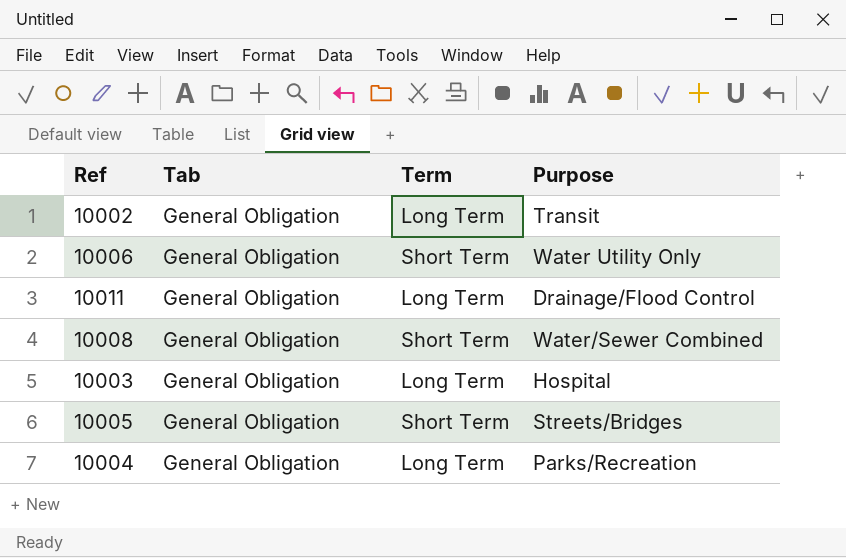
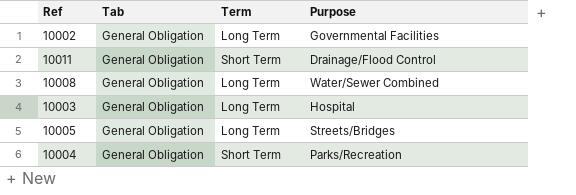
row 10006: General Obligation | Short Term | Water Utility Only -> none
10002 | Purpose: Transit -> Governmental Facilities
10011 | Term: Long Term -> Short Term
10008 | Term: Short Term -> Long Term
10005 | Term: Short Term -> Long Term
10004 | Term: Long Term -> Short Term

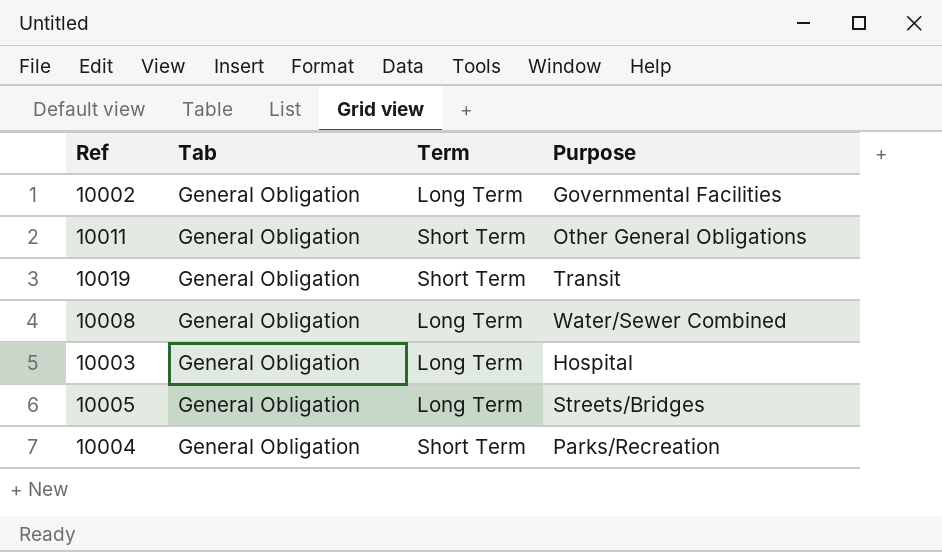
10011 | Purpose: Drainage/Flood Control -> Other General Obligations
row 10019: none -> General Obligation | Short Term | Transit

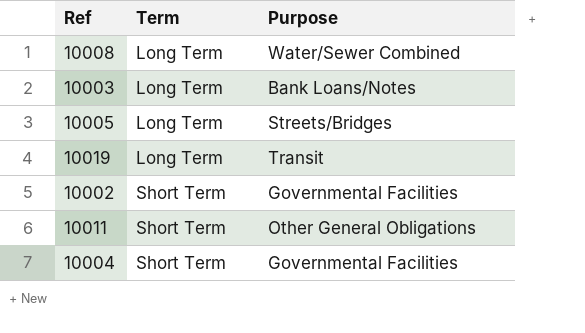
row order: none -> Term ascending
column Tab | position: 2 -> none
10003 | Purpose: Hospital -> Bank Loans/Notes
10019 | Term: Short Term -> Long Term
10002 | Term: Long Term -> Short Term
10004 | Purpose: Parks/Recreation -> Governmental Facilities

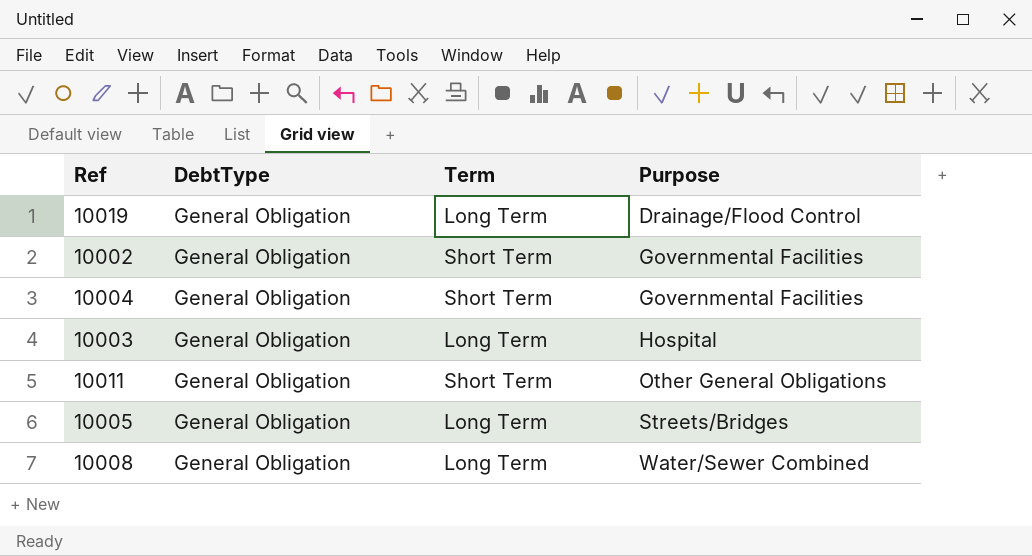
row order: Term ascending -> Purpose ascending
column DebtType | position: none -> 2
10019 | Purpose: Transit -> Drainage/Flood Control
10003 | Purpose: Bank Loans/Notes -> Hospital

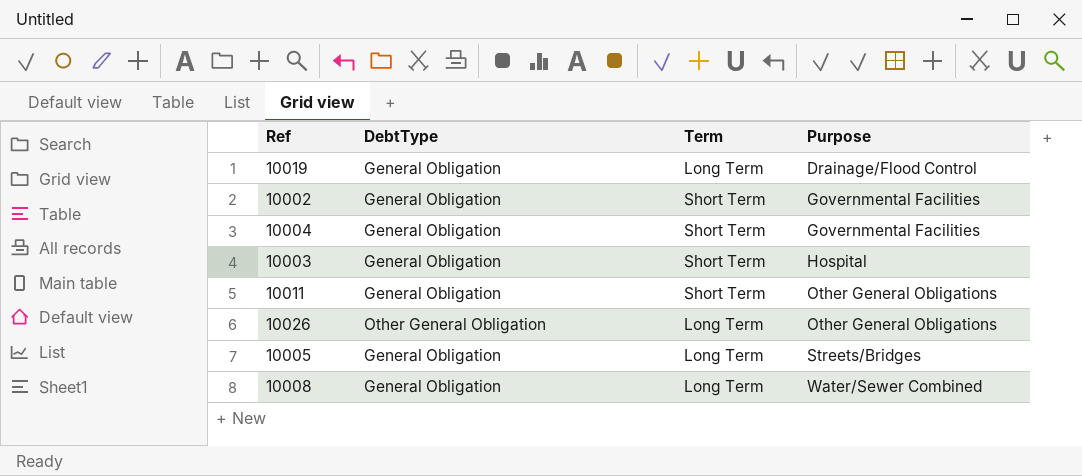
10003 | Term: Long Term -> Short Term
row 10026: none -> Other General Obligation | Long Term | Other General Obligations

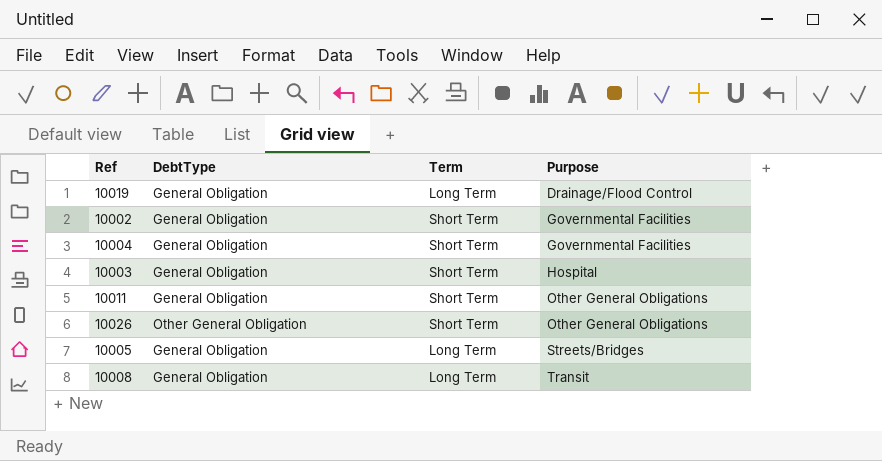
10026 | Term: Long Term -> Short Term
10008 | Purpose: Water/Sewer Combined -> Transit

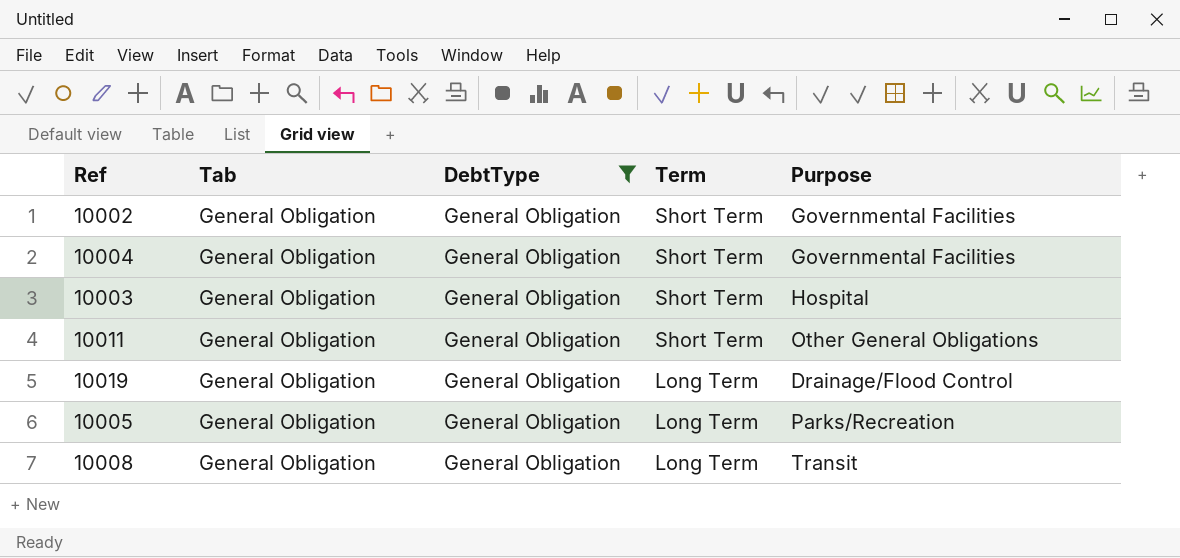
filter: none -> DebtType = General Obligation
row order: Purpose ascending -> Term descending
column Tab | position: none -> 2
10005 | Purpose: Streets/Bridges -> Parks/Recreation

